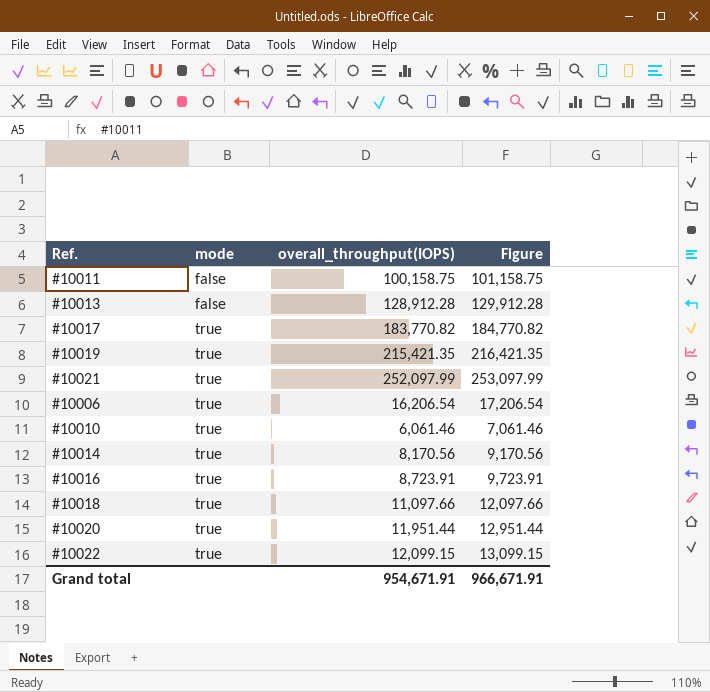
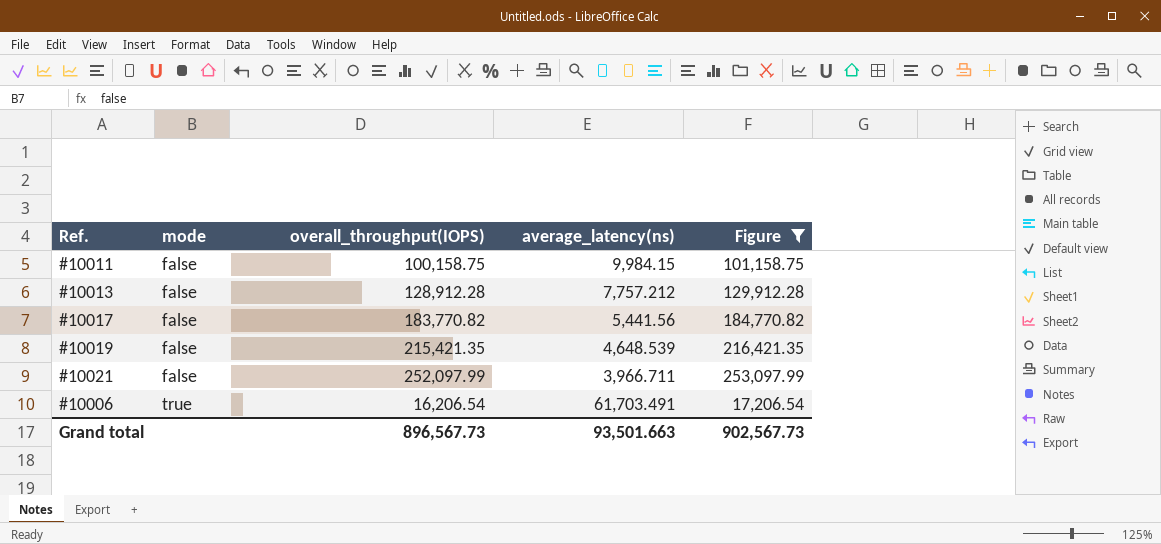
filter: none -> Figure >= 17,206.54
column average_latency(ns) | position: none -> 4
#10017 | mode: true -> false
#10019 | mode: true -> false
#10021 | mode: true -> false
Grand total | overall_throughput(IOPS): 954,671.91 -> 896,567.73
Grand total | Figure: 966,671.91 -> 902,567.73

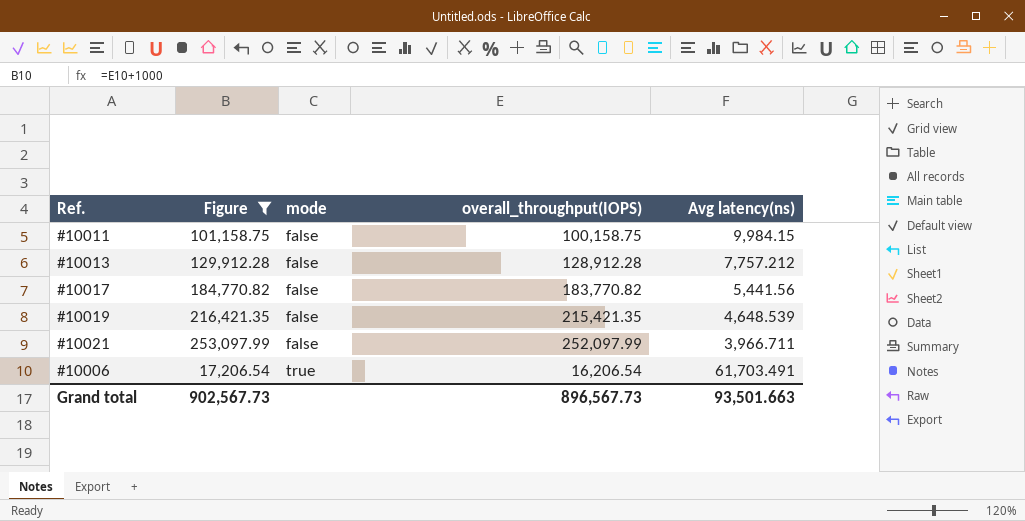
column Figure | position: 5 -> 2
column name: average_latency(ns) -> Avg latency(ns)

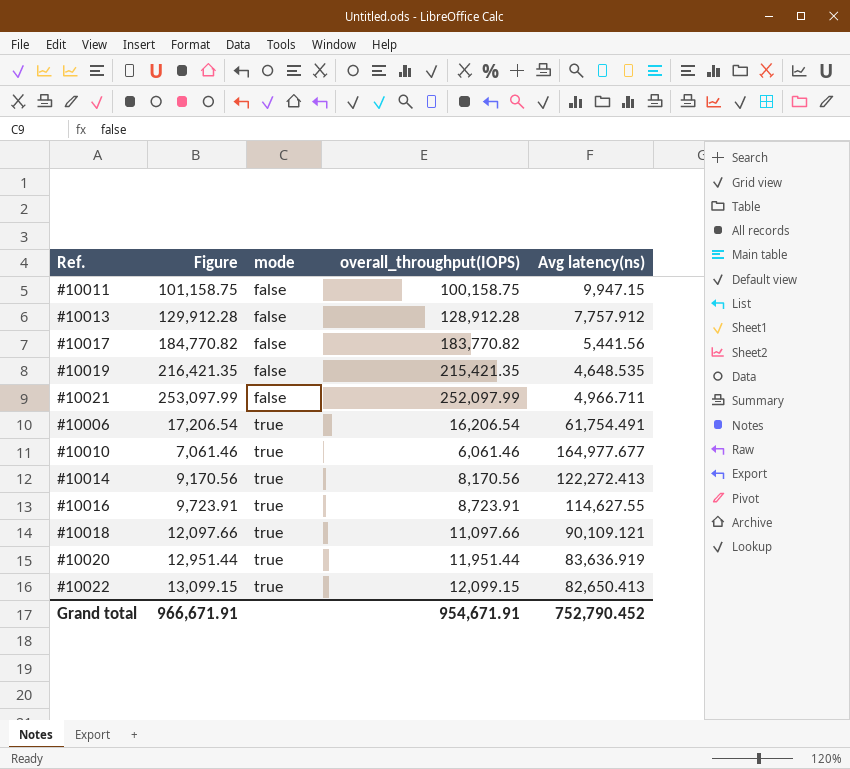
filter: Figure >= 17,206.54 -> none
#10011 | Avg latency(ns): 9,984.15 -> 9,947.15
#10013 | Avg latency(ns): 7,757.212 -> 7,757.912
#10019 | Avg latency(ns): 4,648.539 -> 4,648.535
#10021 | Avg latency(ns): 3,966.711 -> 4,966.711
#10006 | Avg latency(ns): 61,703.491 -> 61,754.491
Grand total | Figure: 902,567.73 -> 966,671.91
Grand total | overall_throughput(IOPS): 896,567.73 -> 954,671.91
Grand total | Avg latency(ns): 93,501.663 -> 752,790.452

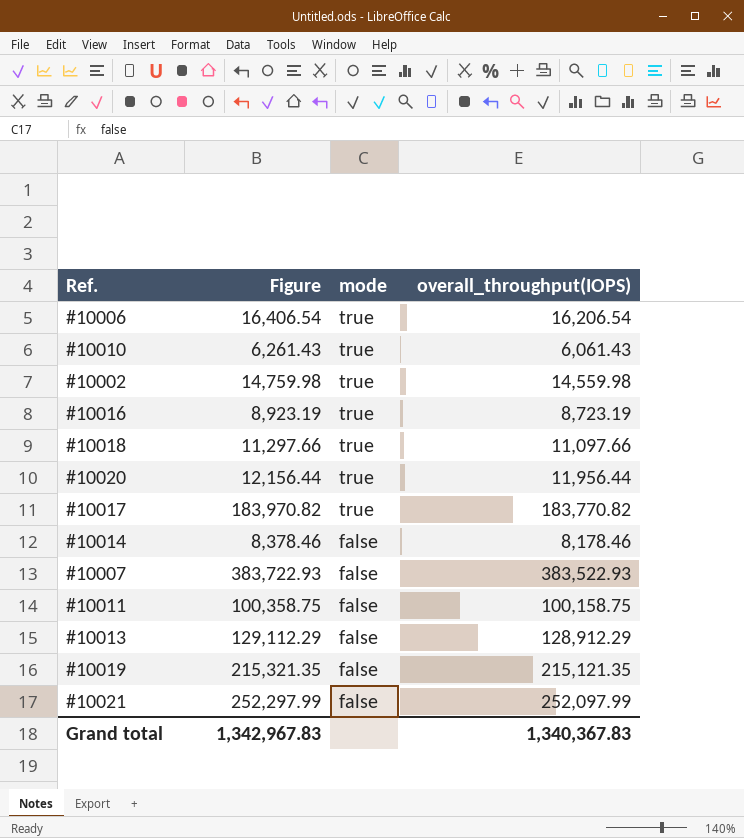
row order: mode ascending -> mode descending
column Avg latency(ns) | position: 5 -> none
column Figure | formula: [overall_throughput(IOPS)] + 1000 -> [overall_throughput(IOPS)] + 200
row #10022: 13,099.15 | true | 12,099.15 | 82,650.413 -> none
#10010 | overall_throughput(IOPS): 6,061.46 -> 6,061.43
row #10002: none -> 14,759.98 | true | 14,559.98
#10016 | overall_throughput(IOPS): 8,723.91 -> 8,723.19
#10020 | overall_throughput(IOPS): 11,951.44 -> 11,956.44
#10017 | mode: false -> true
#10014 | mode: true -> false
#10014 | overall_throughput(IOPS): 8,170.56 -> 8,178.46
row #10007: none -> 383,722.93 | false | 383,522.93
#10013 | overall_throughput(IOPS): 128,912.28 -> 128,912.29
#10019 | overall_throughput(IOPS): 215,421.35 -> 215,121.35
Grand total | Figure: 966,671.91 -> 1,342,967.83
Grand total | overall_throughput(IOPS): 954,671.91 -> 1,340,367.83

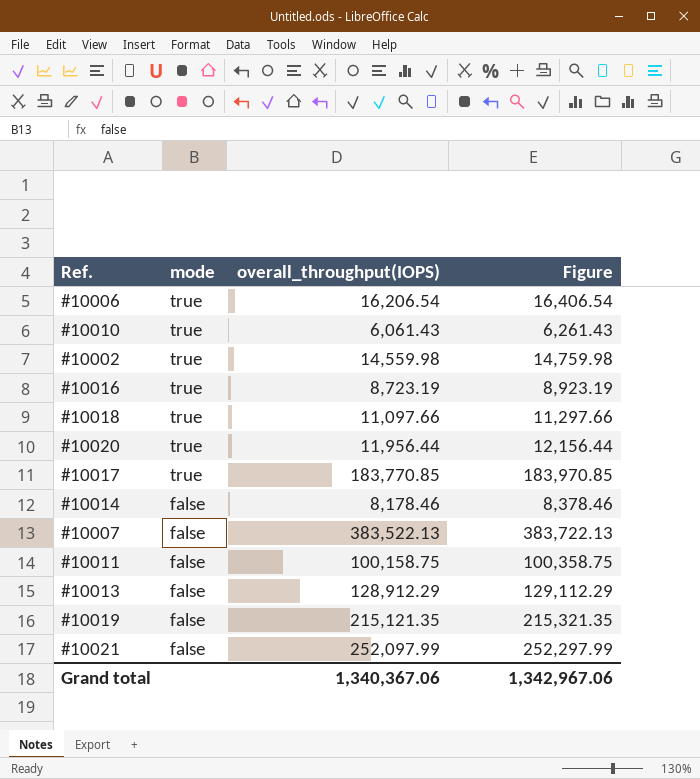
column Figure | position: 2 -> 4
#10017 | overall_throughput(IOPS): 183,770.82 -> 183,770.85
#10017 | Figure: 183,970.82 -> 183,970.85
#10007 | overall_throughput(IOPS): 383,522.93 -> 383,522.13
#10007 | Figure: 383,722.93 -> 383,722.13
Grand total | overall_throughput(IOPS): 1,340,367.83 -> 1,340,367.06
Grand total | Figure: 1,342,967.83 -> 1,342,967.06

